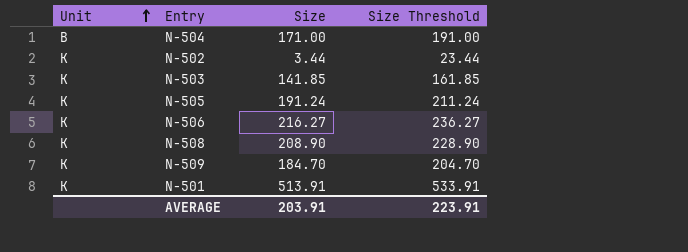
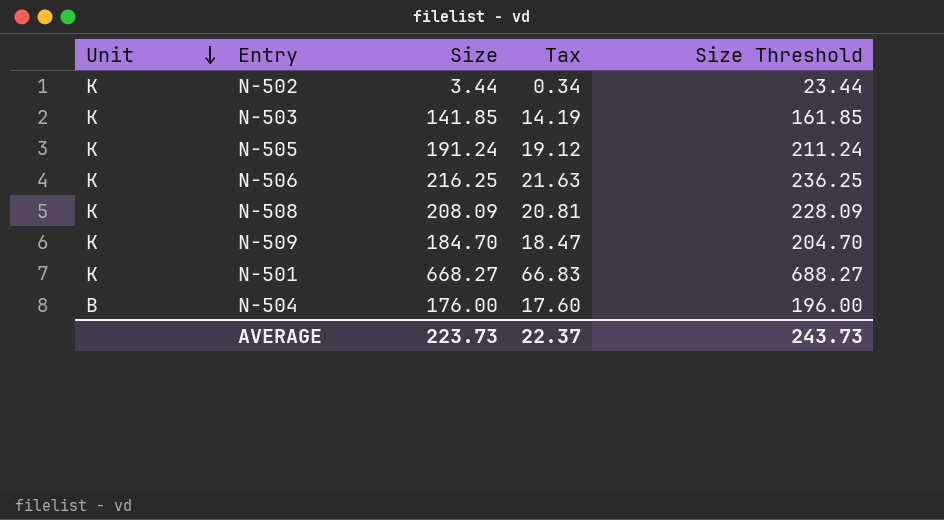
row order: Unit ascending -> Unit descending
column Tax | formula: none -> [Size] * 0.1
N-506 | Size: 216.27 -> 216.25
N-506 | Size Threshold: 236.27 -> 236.25
N-508 | Size: 208.90 -> 208.09
N-508 | Size Threshold: 228.90 -> 228.09
N-501 | Size: 513.91 -> 668.27
N-501 | Size Threshold: 533.91 -> 688.27
N-504 | Size: 171.00 -> 176.00
N-504 | Size Threshold: 191.00 -> 196.00
AVERAGE | Size: 203.91 -> 223.73
AVERAGE | Size Threshold: 223.91 -> 243.73

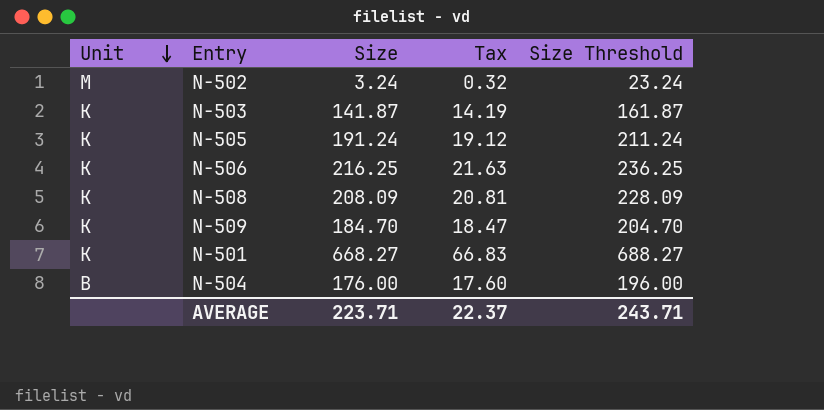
N-502 | Unit: K -> M
N-502 | Size: 3.44 -> 3.24
N-502 | Tax: 0.34 -> 0.32
N-502 | Size Threshold: 23.44 -> 23.24
N-503 | Size: 141.85 -> 141.87
N-503 | Size Threshold: 161.85 -> 161.87
AVERAGE | Size: 223.73 -> 223.71
AVERAGE | Size Threshold: 243.73 -> 243.71

